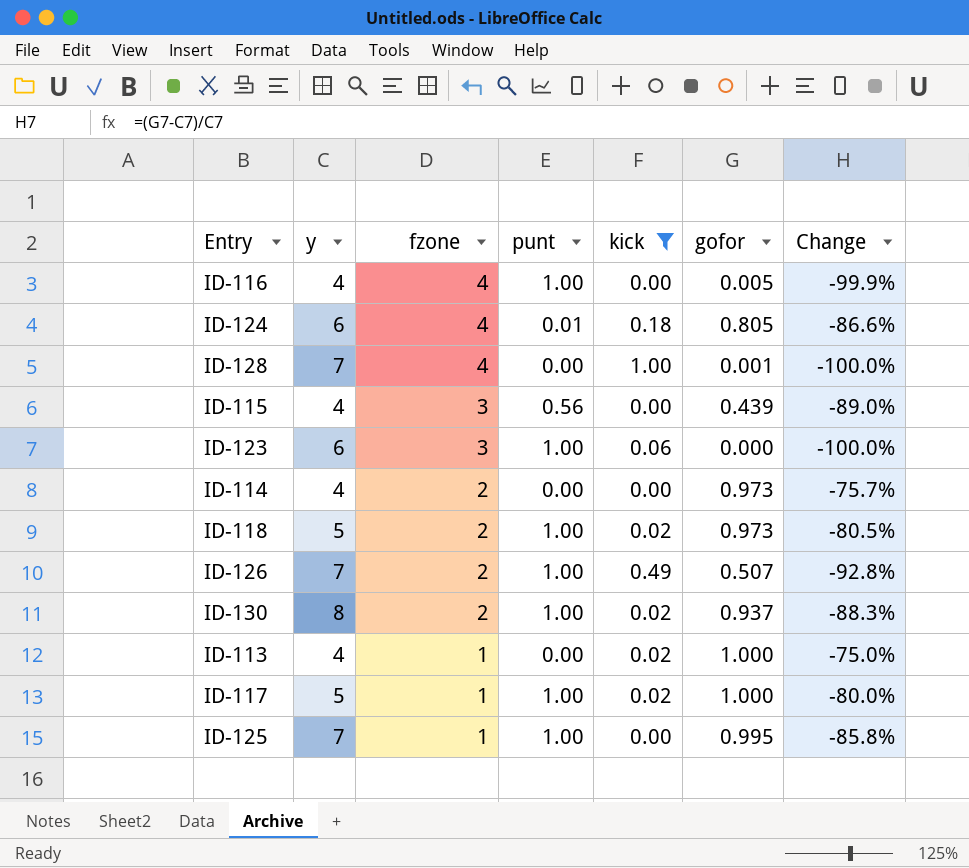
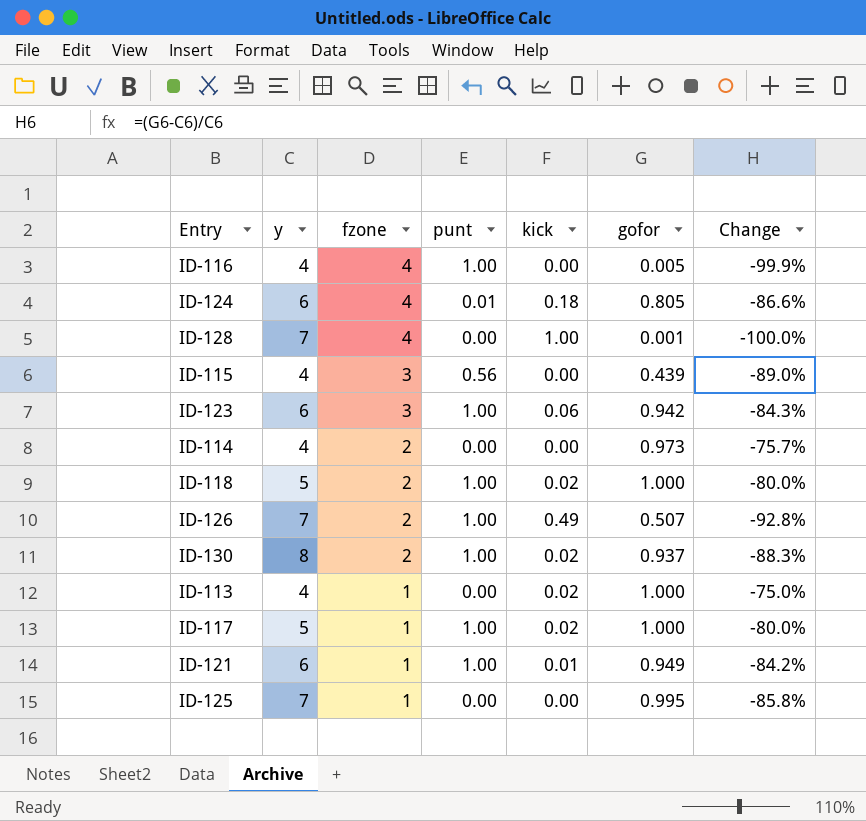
filter: kick != 0.01 -> none
ID-123 | gofor: 0.000 -> 0.942
ID-123 | Change: -100.0% -> -84.3%
ID-118 | gofor: 0.973 -> 1.000
ID-118 | Change: -80.5% -> -80.0%
ID-125 | punt: 1.00 -> 0.00

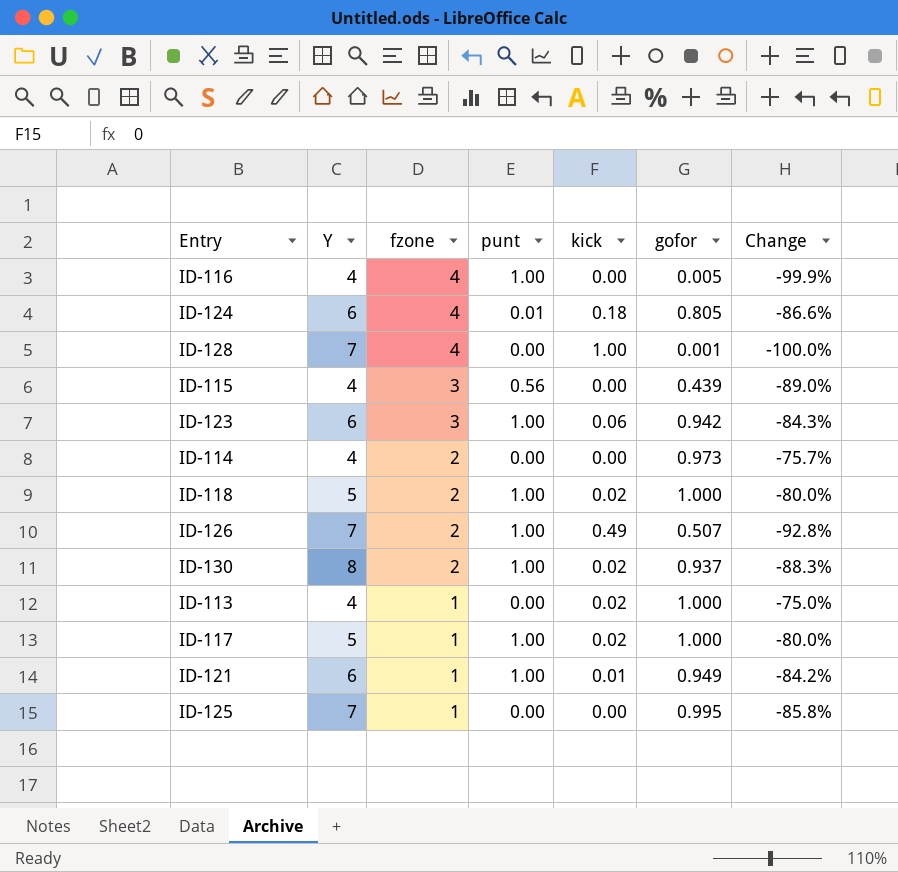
column name: y -> Y

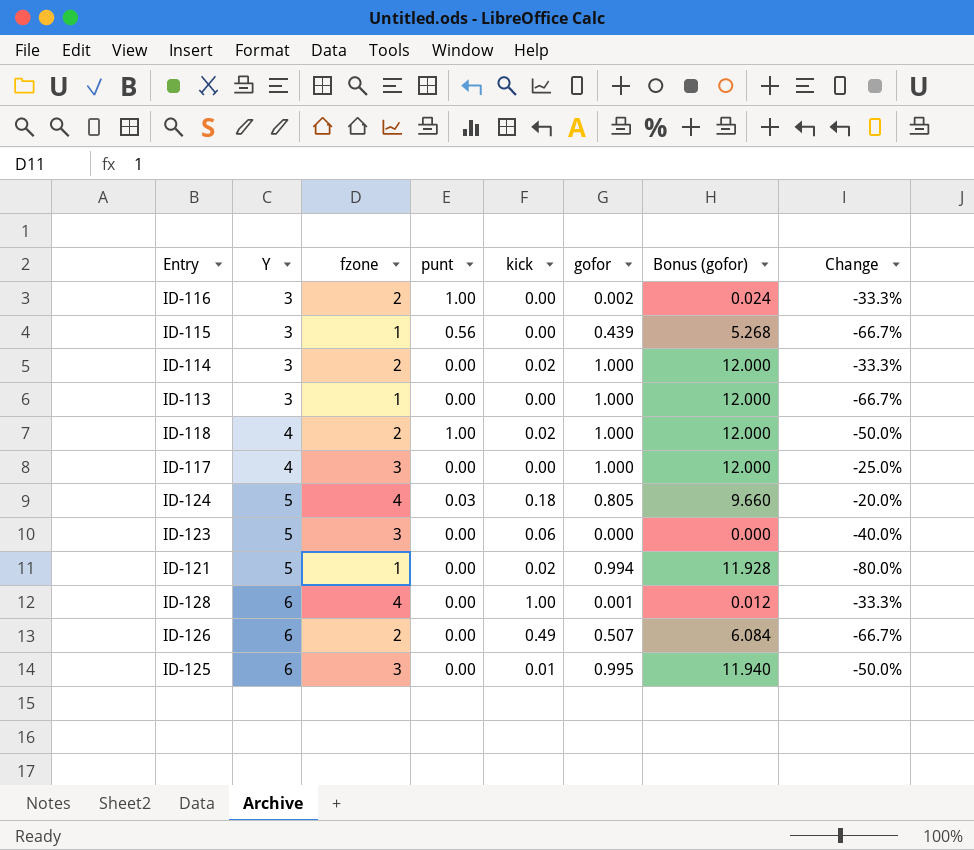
row order: fzone descending -> Y ascending
column Bonus (gofor) | formula: none -> [gofor] * 12
column Change | formula: ([gofor] - [Y]) / [Y] -> ([fzone] - [Y]) / [Y]
row ID-130: 8 | 2 | 1.00 | 0.02 | 0.937 | -88.3% -> none
ID-116 | Y: 4 -> 3
ID-116 | fzone: 4 -> 2
ID-116 | gofor: 0.005 -> 0.002
ID-115 | Y: 4 -> 3
ID-115 | fzone: 3 -> 1
ID-114 | Y: 4 -> 3
ID-114 | kick: 0.00 -> 0.02
ID-114 | gofor: 0.973 -> 1.000
ID-113 | Y: 4 -> 3
ID-113 | kick: 0.02 -> 0.00
ID-118 | Y: 5 -> 4
ID-117 | Y: 5 -> 4
ID-117 | fzone: 1 -> 3
ID-117 | punt: 1.00 -> 0.00
ID-117 | kick: 0.02 -> 0.00
ID-124 | Y: 6 -> 5
ID-124 | punt: 0.01 -> 0.03
ID-123 | Y: 6 -> 5
ID-123 | punt: 1.00 -> 0.00
ID-123 | gofor: 0.942 -> 0.000
ID-121 | Y: 6 -> 5
ID-121 | punt: 1.00 -> 0.00
ID-121 | kick: 0.01 -> 0.02
ID-121 | gofor: 0.949 -> 0.994
ID-128 | Y: 7 -> 6
ID-126 | Y: 7 -> 6
ID-126 | punt: 1.00 -> 0.00
ID-125 | Y: 7 -> 6
ID-125 | fzone: 1 -> 3
ID-125 | kick: 0.00 -> 0.01

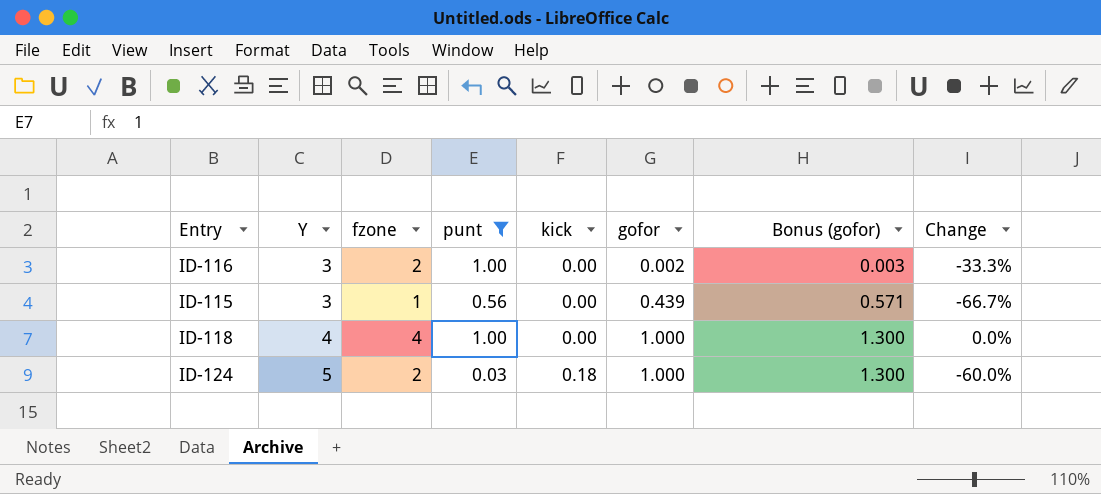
filter: none -> punt != 0.00
column Bonus (gofor) | formula: [gofor] * 12 -> [gofor] * 1.3
ID-118 | fzone: 2 -> 4
ID-118 | kick: 0.02 -> 0.00
ID-118 | Change: -50.0% -> 0.0%
ID-124 | fzone: 4 -> 2
ID-124 | gofor: 0.805 -> 1.000
ID-124 | Change: -20.0% -> -60.0%

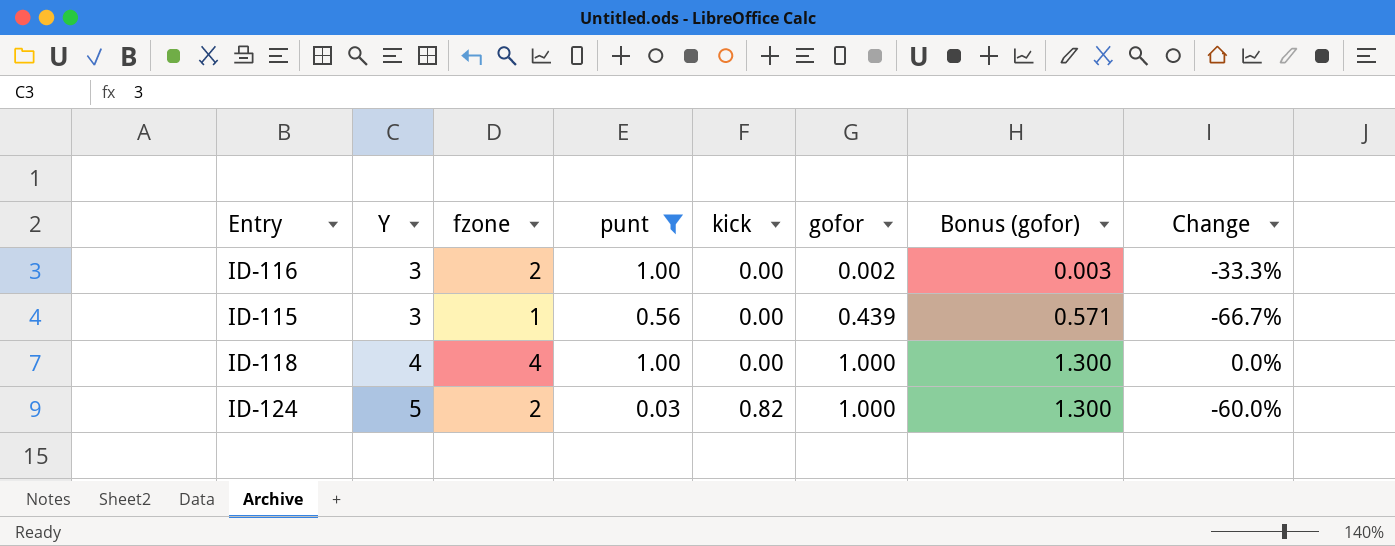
ID-124 | kick: 0.18 -> 0.82

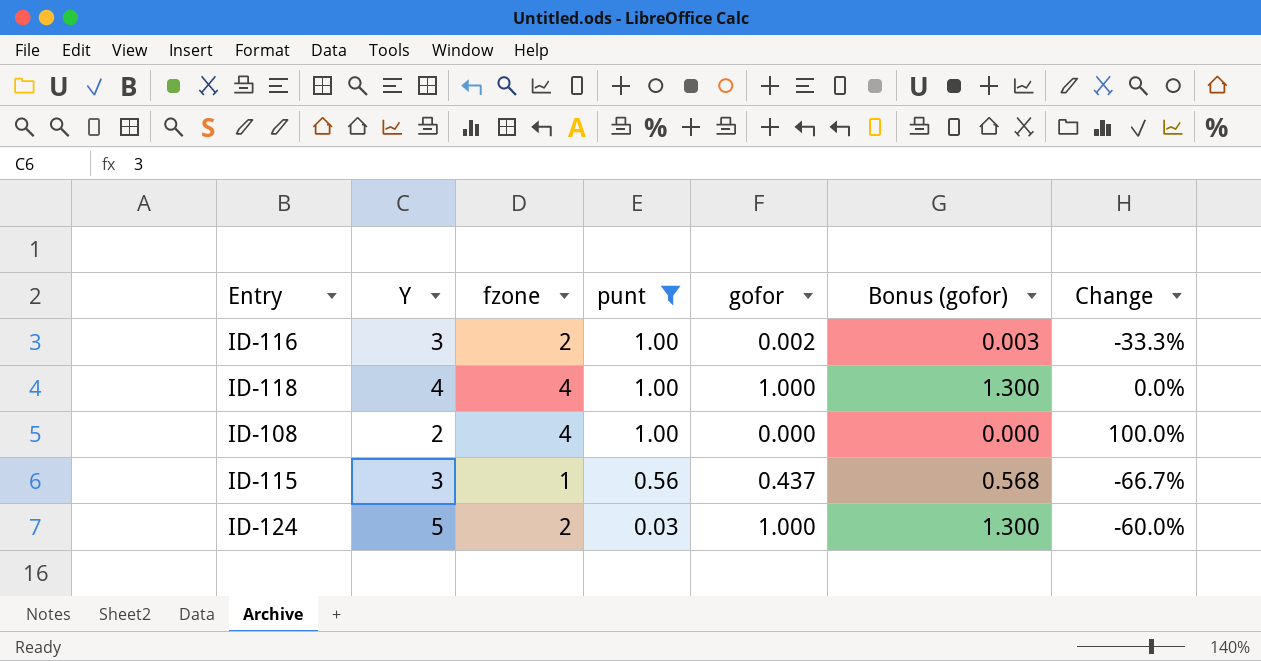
row order: Y ascending -> punt descending
column kick | position: 5 -> none
row ID-108: none -> 2 | 4 | 1.00 | 0.000 | 0.000 | 100.0%
ID-115 | gofor: 0.439 -> 0.437
ID-115 | Bonus (gofor): 0.571 -> 0.568

